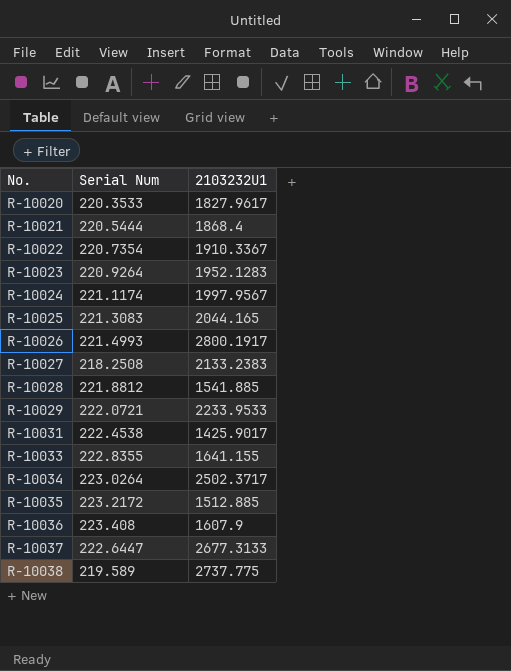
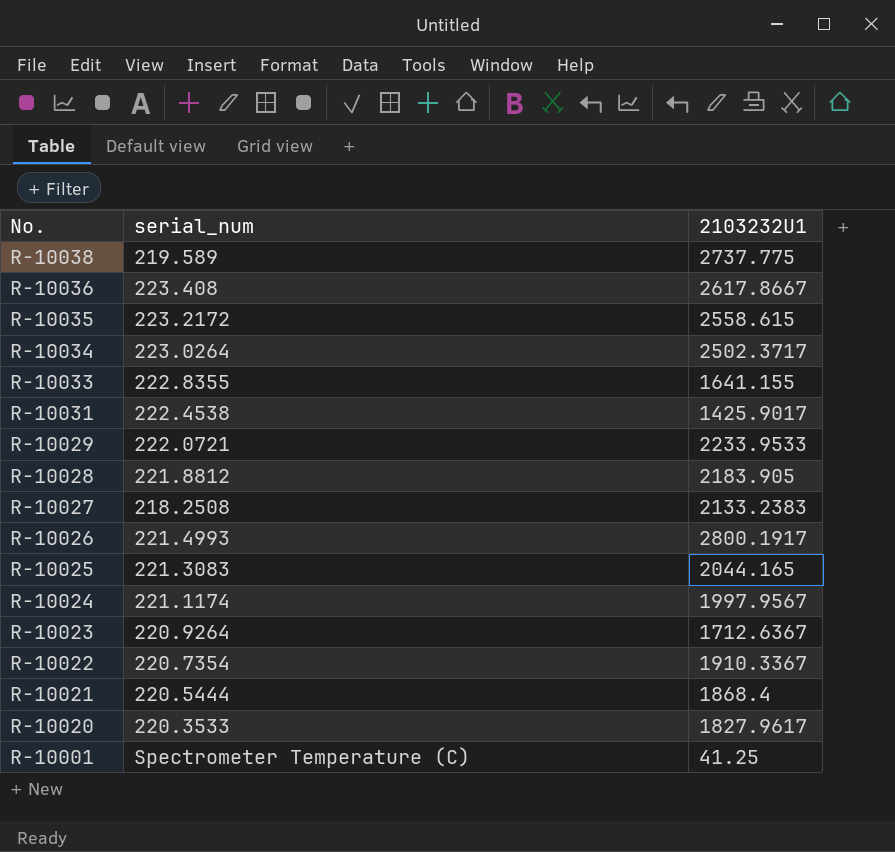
row order: No. ascending -> No. descending
column name: Serial Num -> serial_num
row R-10037: 222.6447 | 2677.3133 -> none
R-10036 | 2103232U1: 1607.9 -> 2617.8667
R-10035 | 2103232U1: 1512.885 -> 2558.615
R-10028 | 2103232U1: 1541.885 -> 2183.905
R-10023 | 2103232U1: 1952.1283 -> 1712.6367
row R-10001: none -> Spectrometer Temperature (C) | 41.25

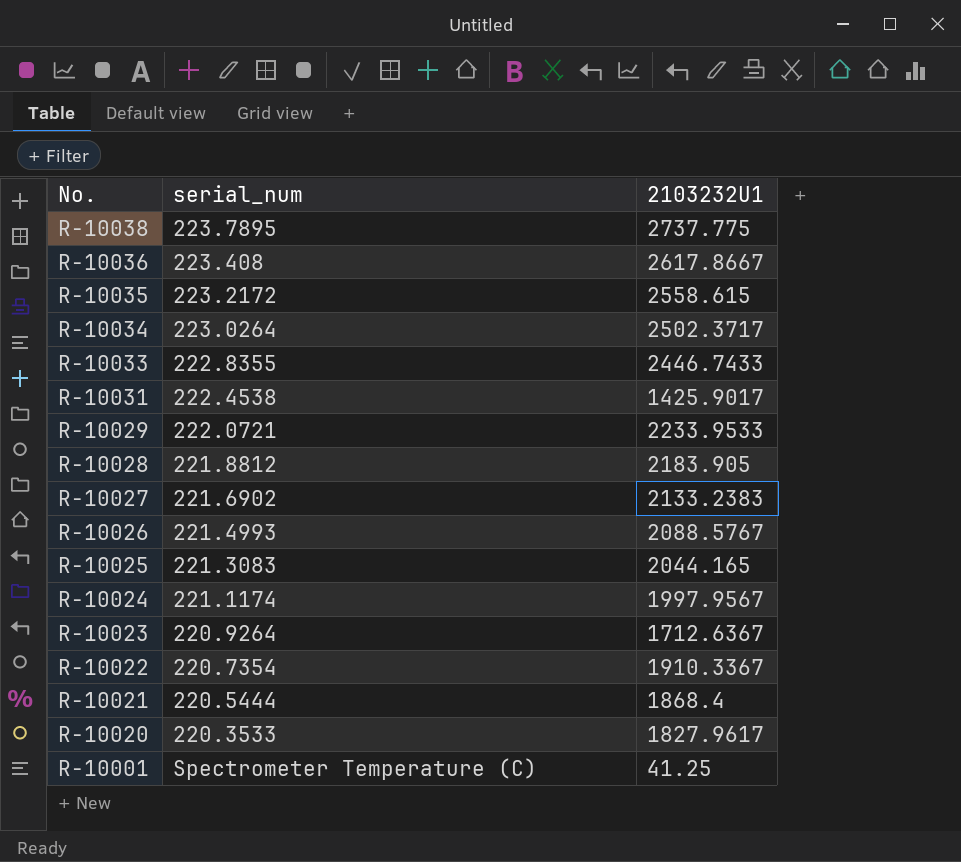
R-10038 | serial_num: 219.589 -> 223.7895
R-10033 | 2103232U1: 1641.155 -> 2446.7433
R-10027 | serial_num: 218.2508 -> 221.6902
R-10026 | 2103232U1: 2800.1917 -> 2088.5767

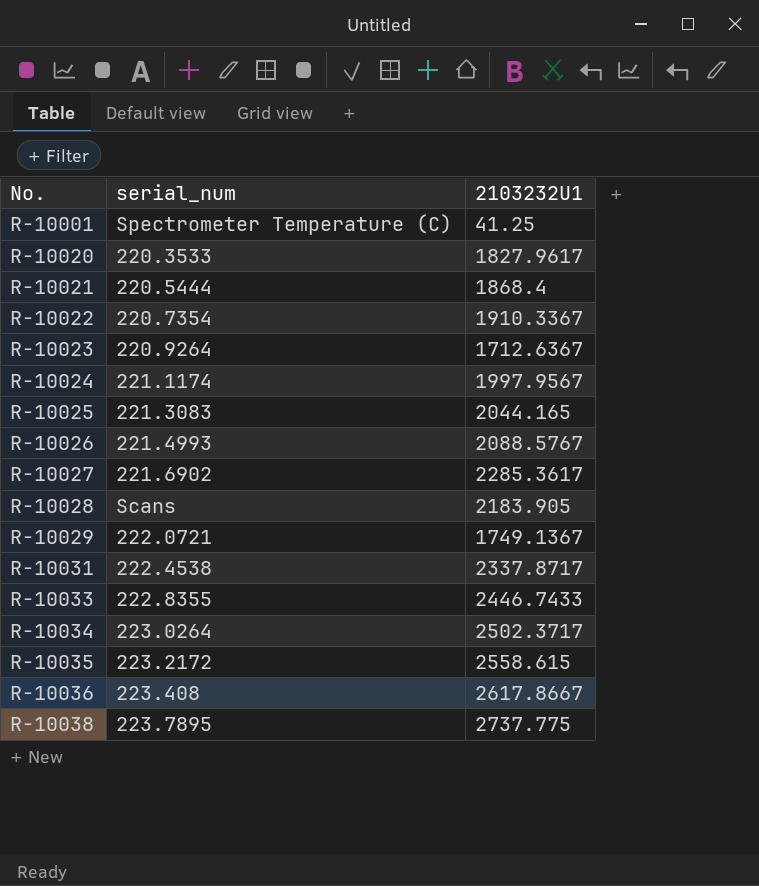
row order: No. descending -> No. ascending
R-10027 | 2103232U1: 2133.2383 -> 2285.3617
R-10028 | serial_num: 221.8812 -> Scans
R-10029 | 2103232U1: 2233.9533 -> 1749.1367
R-10031 | 2103232U1: 1425.9017 -> 2337.8717

